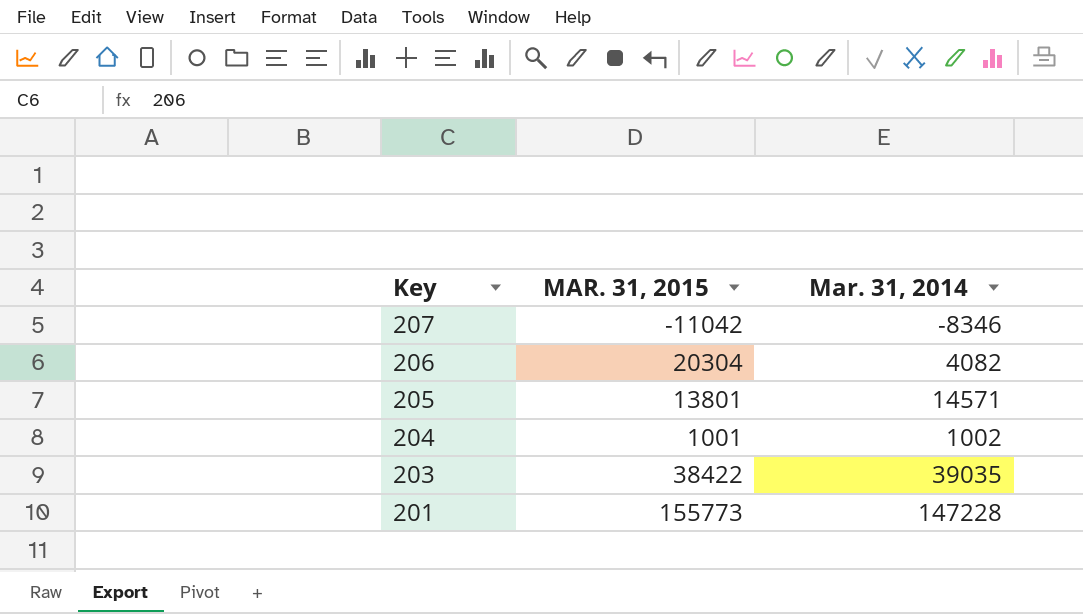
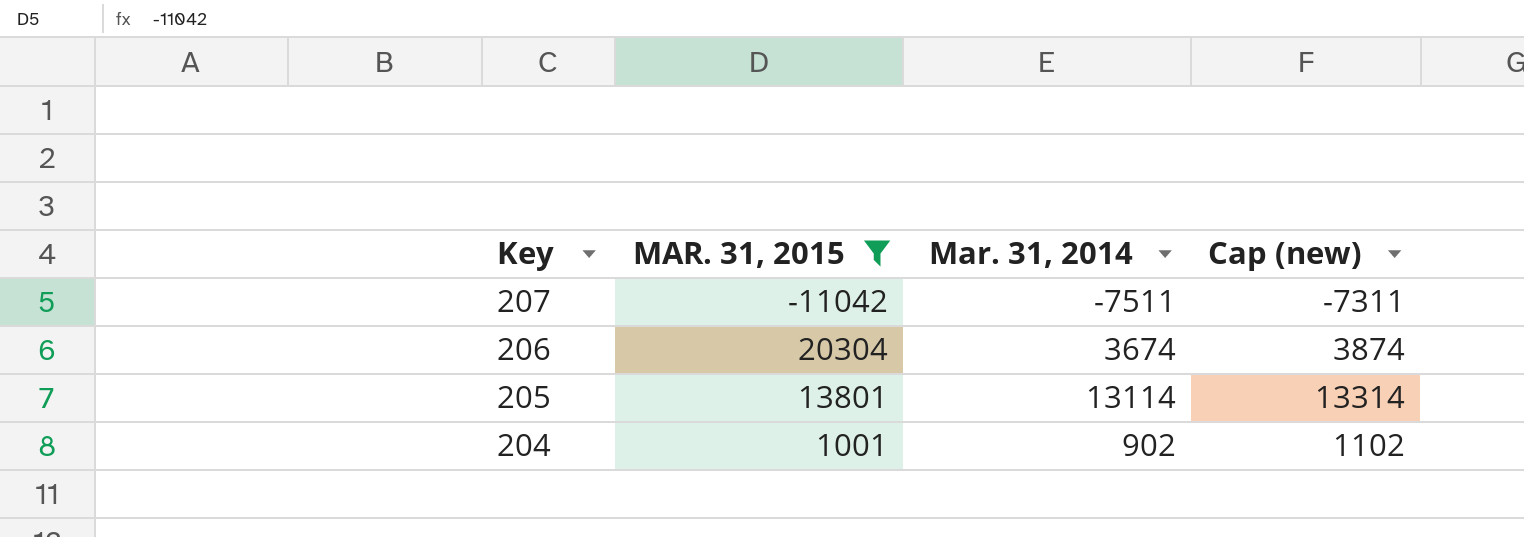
filter: none -> MAR. 31, 2015 <= 20304
column Cap (new) | formula: none -> [Mar. 31, 2014] + 200
207 | Mar. 31, 2014: -8346 -> -7511
206 | Mar. 31, 2014: 4082 -> 3674
205 | Mar. 31, 2014: 14571 -> 13114
204 | Mar. 31, 2014: 1002 -> 902

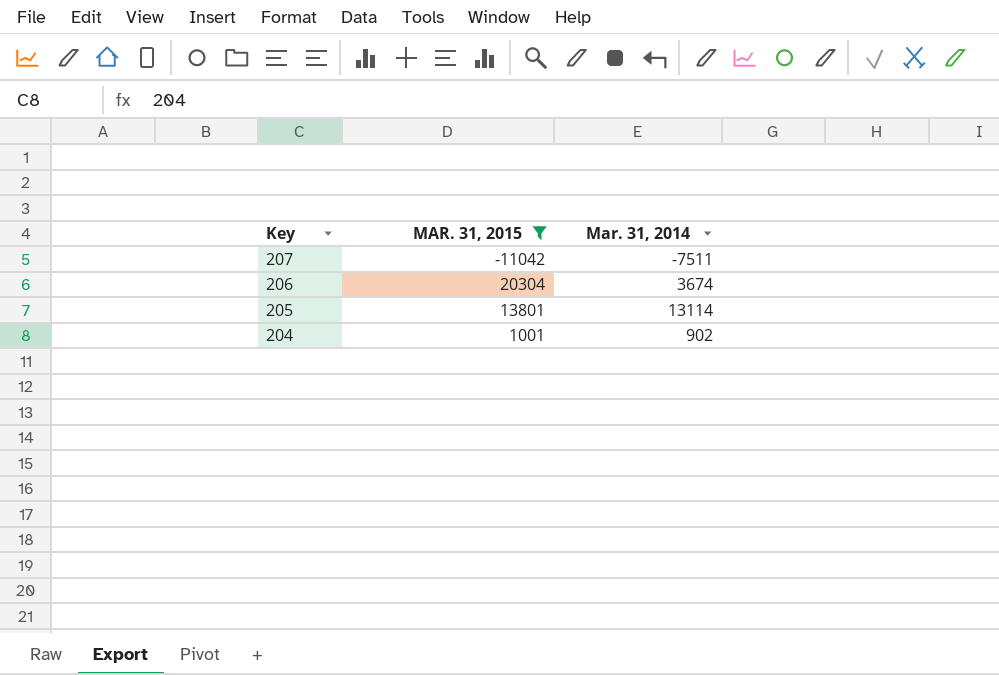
column Cap (new) | formula: [Mar. 31, 2014] + 200 -> none

